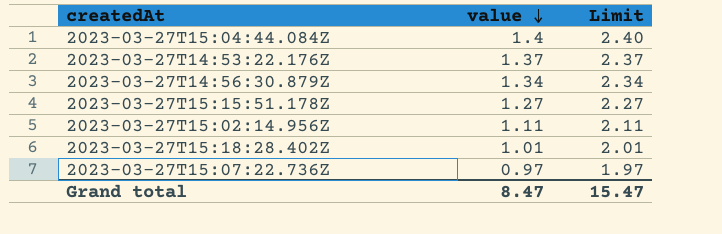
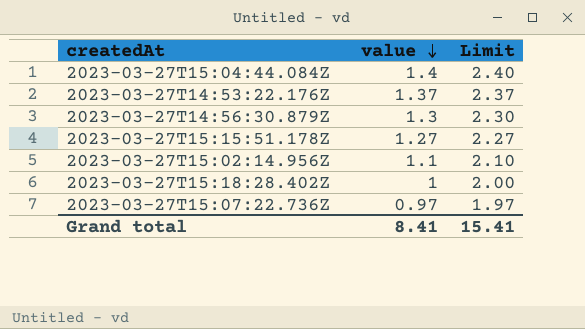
2023-03-27T14:56:30.879Z | value: 1.34 -> 1.3
2023-03-27T14:56:30.879Z | Limit: 2.34 -> 2.30
2023-03-27T15:02:14.956Z | value: 1.11 -> 1.1
2023-03-27T15:02:14.956Z | Limit: 2.11 -> 2.10
2023-03-27T15:18:28.402Z | value: 1.01 -> 1
2023-03-27T15:18:28.402Z | Limit: 2.01 -> 2.00
Grand total | value: 8.47 -> 8.41
Grand total | Limit: 15.47 -> 15.41

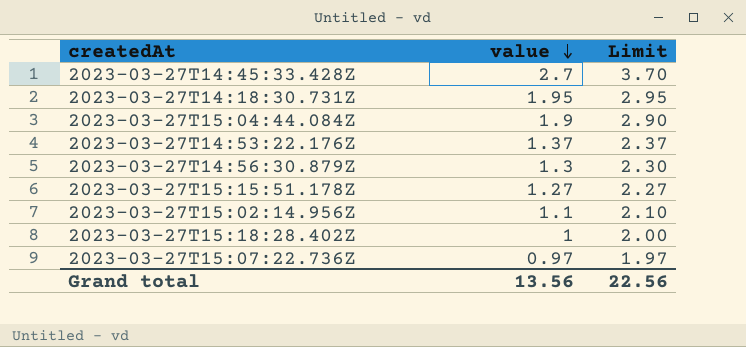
row 2023-03-27T14:45:33.428Z: none -> 2.7 | 3.70
row 2023-03-27T14:18:30.731Z: none -> 1.95 | 2.95
2023-03-27T15:04:44.084Z | value: 1.4 -> 1.9
2023-03-27T15:04:44.084Z | Limit: 2.40 -> 2.90
Grand total | value: 8.41 -> 13.56
Grand total | Limit: 15.41 -> 22.56

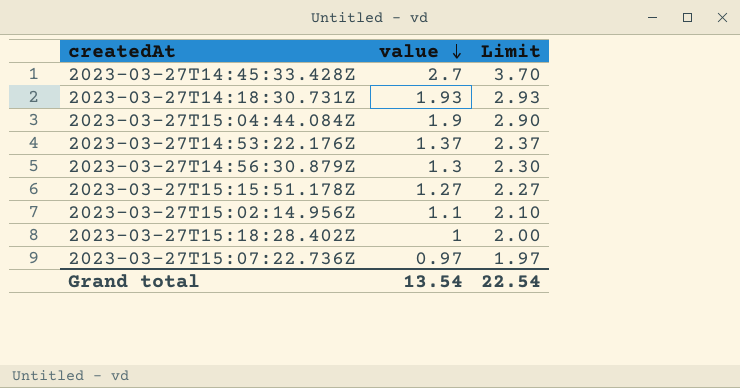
2023-03-27T14:18:30.731Z | value: 1.95 -> 1.93
2023-03-27T14:18:30.731Z | Limit: 2.95 -> 2.93
Grand total | value: 13.56 -> 13.54
Grand total | Limit: 22.56 -> 22.54

